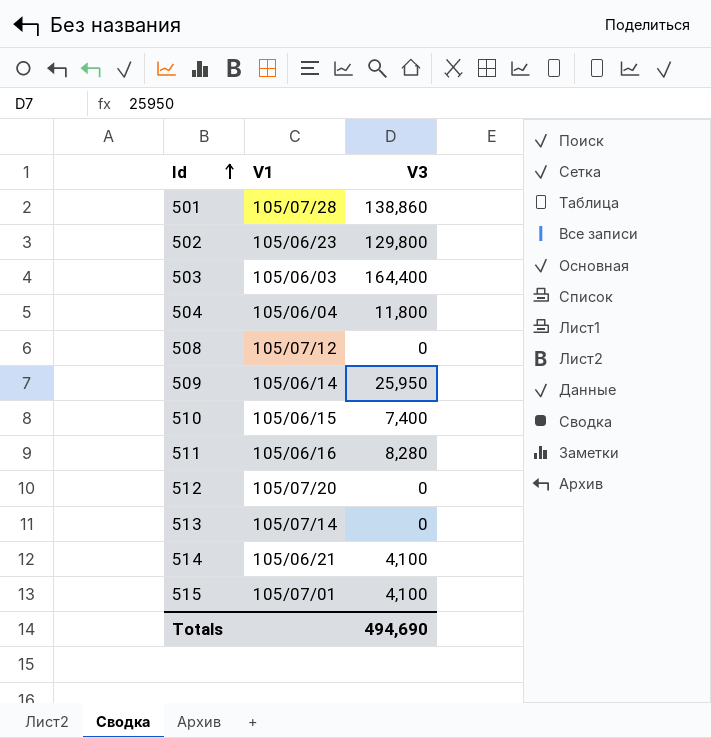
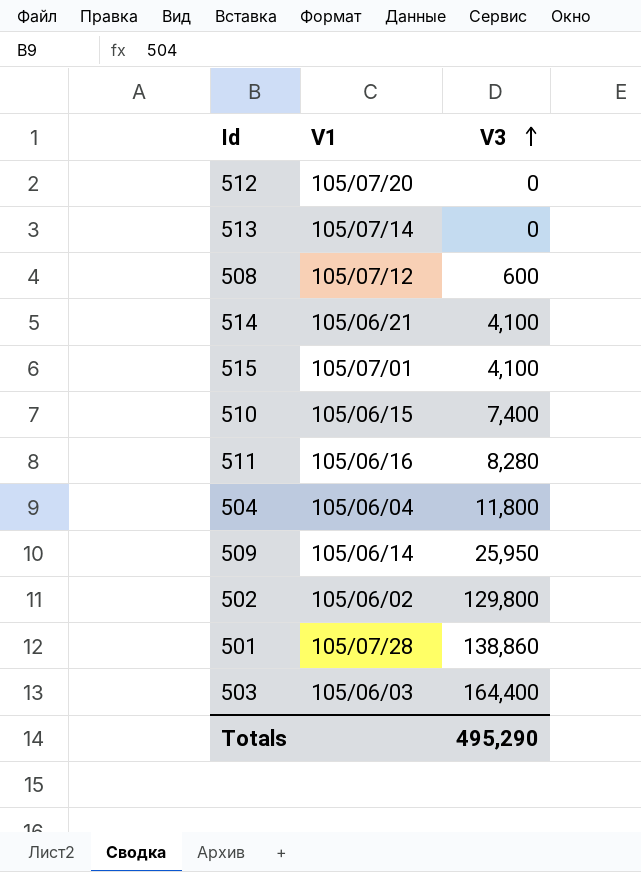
row order: Id ascending -> V3 ascending
508 | V3: 0 -> 600
502 | V1: 105/06/23 -> 105/06/02
Totals | V3: 494,690 -> 495,290

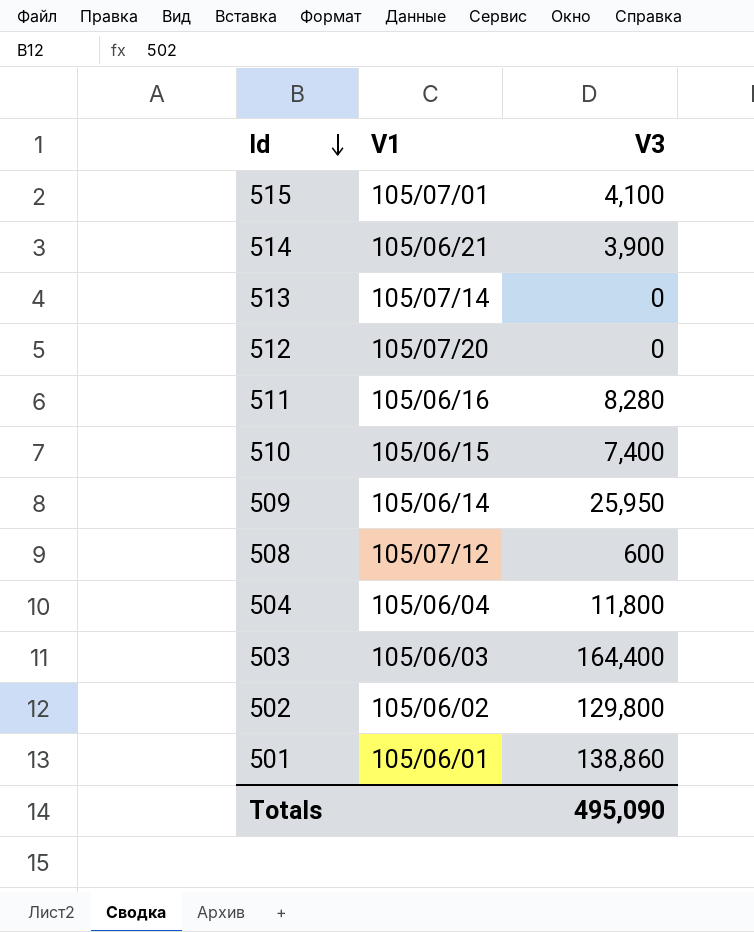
row order: V3 ascending -> Id descending
514 | V3: 4,100 -> 3,900
501 | V1: 105/07/28 -> 105/06/01
Totals | V3: 495,290 -> 495,090

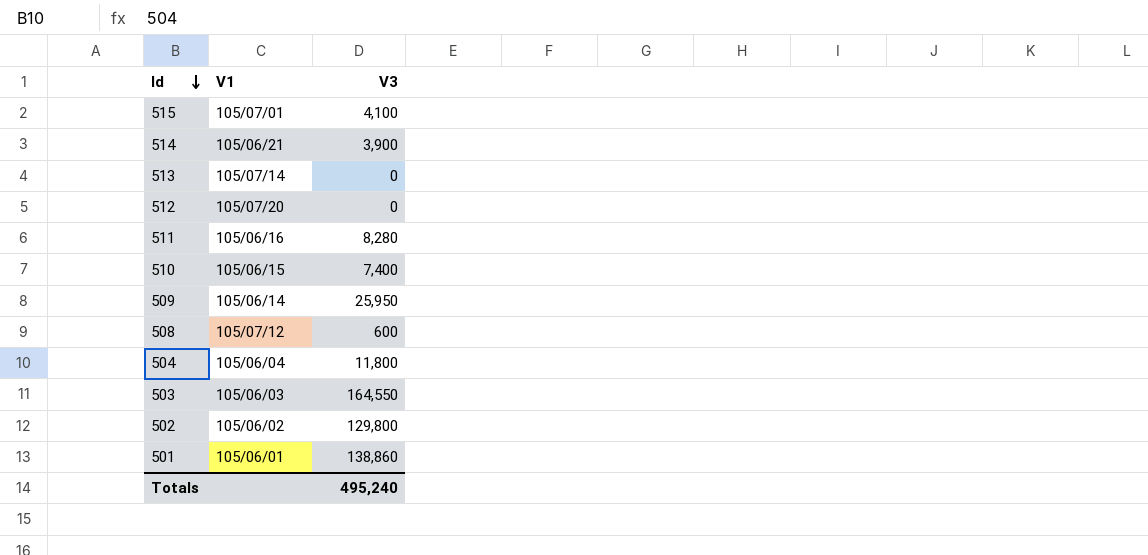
503 | V3: 164,400 -> 164,550
Totals | V3: 495,090 -> 495,240

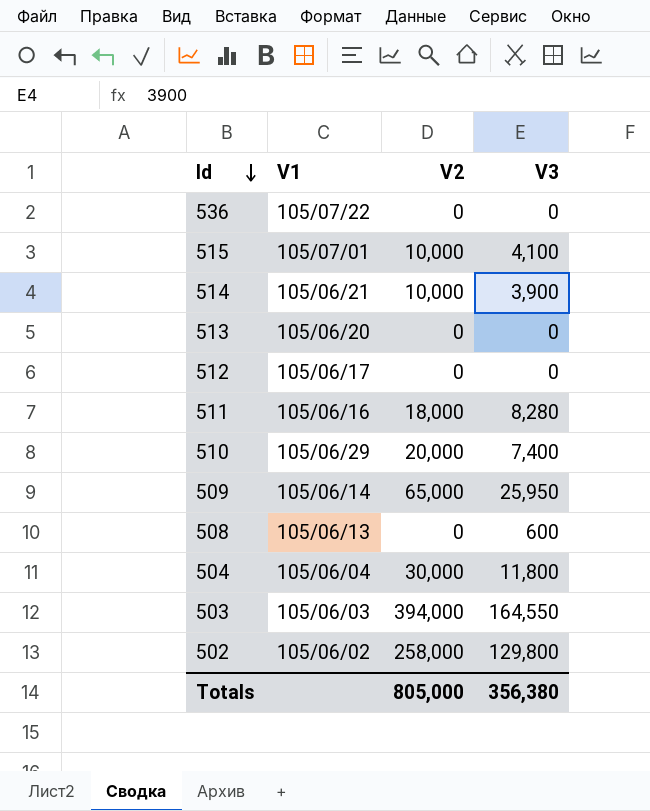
column V2 | position: none -> 3
row 501: 105/06/01 | 138,860 -> none
row 536: none -> 105/07/22 | 0 | 0
513 | V1: 105/07/14 -> 105/06/20
512 | V1: 105/07/20 -> 105/06/17
510 | V1: 105/06/15 -> 105/06/29
508 | V1: 105/07/12 -> 105/06/13
Totals | V3: 495,240 -> 356,380

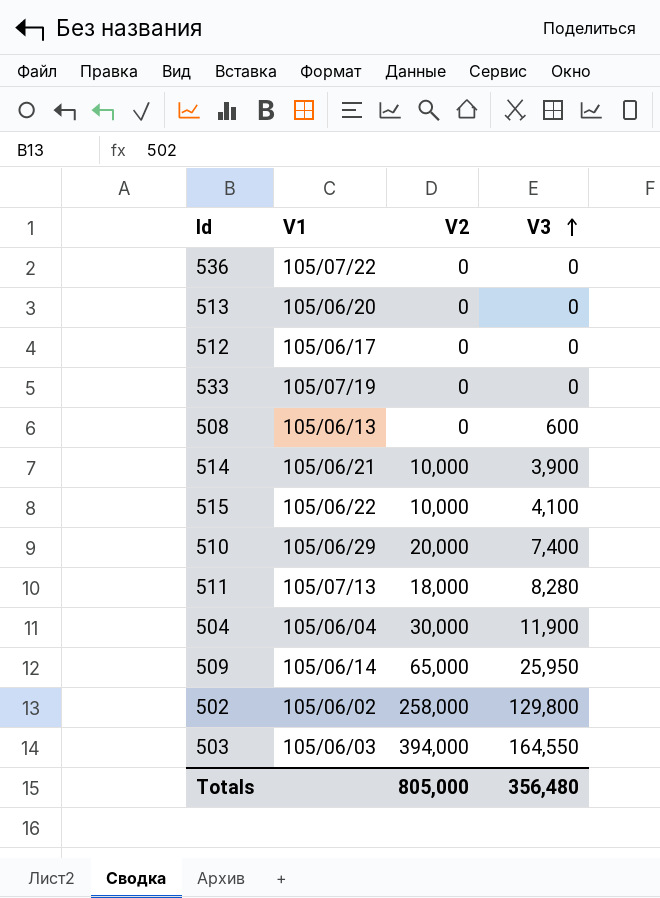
row order: Id descending -> V3 ascending
row 533: none -> 105/07/19 | 0 | 0
515 | V1: 105/07/01 -> 105/06/22
511 | V1: 105/06/16 -> 105/07/13
504 | V3: 11,800 -> 11,900
Totals | V3: 356,380 -> 356,480

